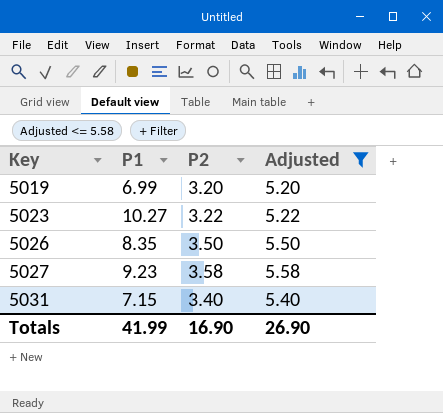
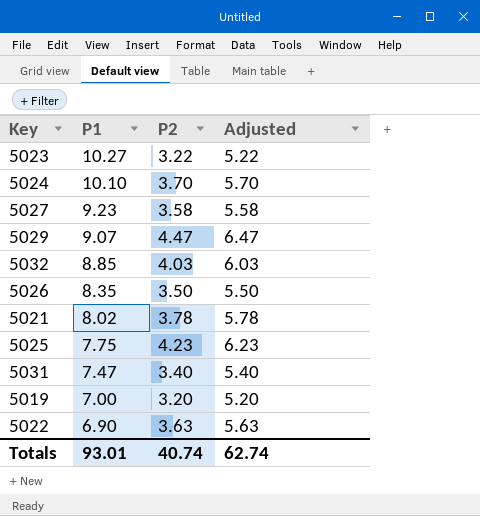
filter: Adjusted <= 5.58 -> none
row order: Key ascending -> P1 descending
5031 | P1: 7.15 -> 7.47
5019 | P1: 6.99 -> 7.00
Totals | P1: 41.99 -> 93.01
Totals | P2: 16.90 -> 40.74
Totals | Adjusted: 26.90 -> 62.74

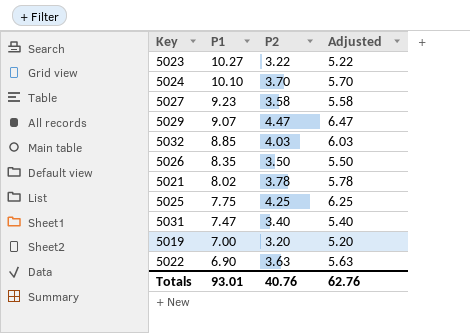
5025 | P2: 4.23 -> 4.25
5025 | Adjusted: 6.23 -> 6.25
Totals | P2: 40.74 -> 40.76
Totals | Adjusted: 62.74 -> 62.76

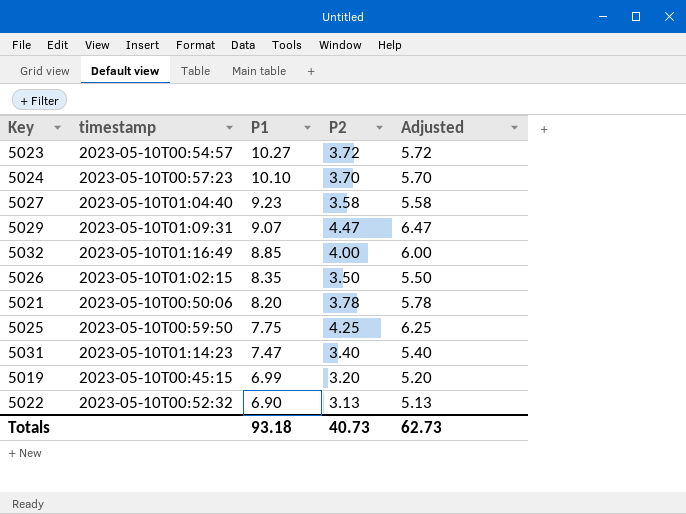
column timestamp | position: none -> 2
5023 | P2: 3.22 -> 3.72
5023 | Adjusted: 5.22 -> 5.72
5032 | P2: 4.03 -> 4.00
5032 | Adjusted: 6.03 -> 6.00
5021 | P1: 8.02 -> 8.20
5019 | P1: 7.00 -> 6.99
5022 | P2: 3.63 -> 3.13
5022 | Adjusted: 5.63 -> 5.13
Totals | P1: 93.01 -> 93.18
Totals | P2: 40.76 -> 40.73
Totals | Adjusted: 62.76 -> 62.73

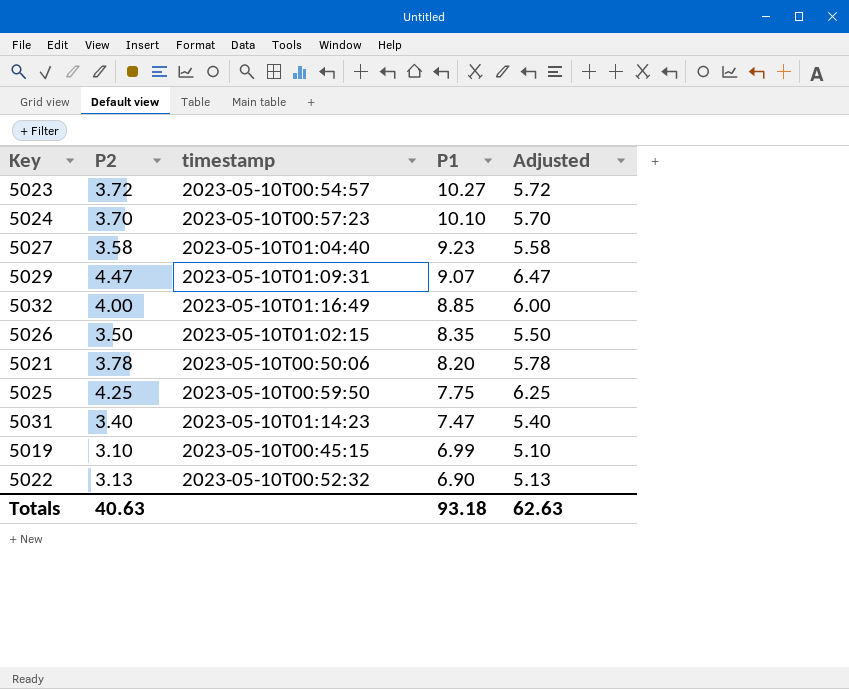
column P2 | position: 4 -> 2
5019 | P2: 3.20 -> 3.10
5019 | Adjusted: 5.20 -> 5.10
Totals | P2: 40.73 -> 40.63
Totals | Adjusted: 62.73 -> 62.63

